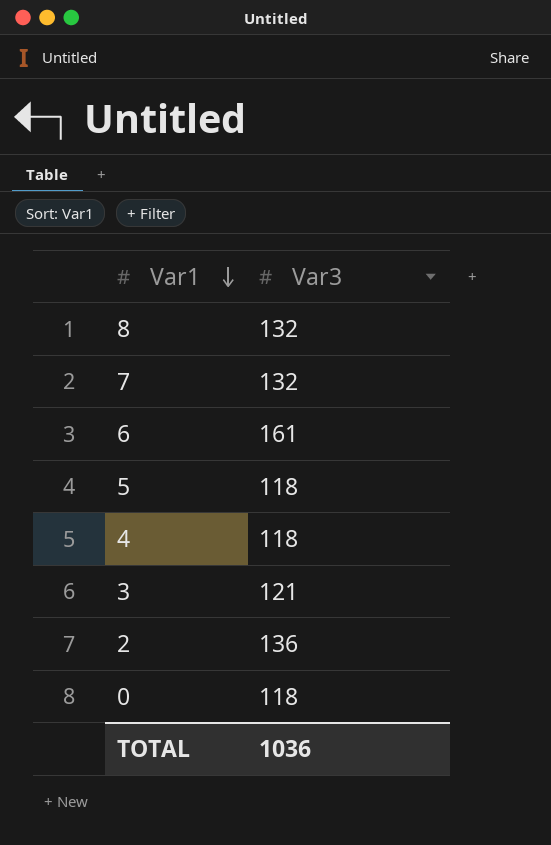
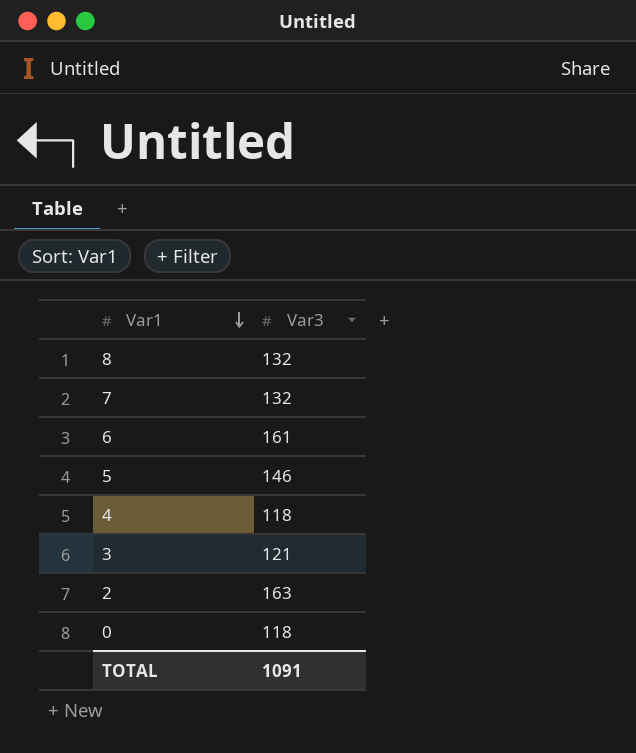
5 | Var3: 118 -> 146
2 | Var3: 136 -> 163
TOTAL | Var3: 1036 -> 1091

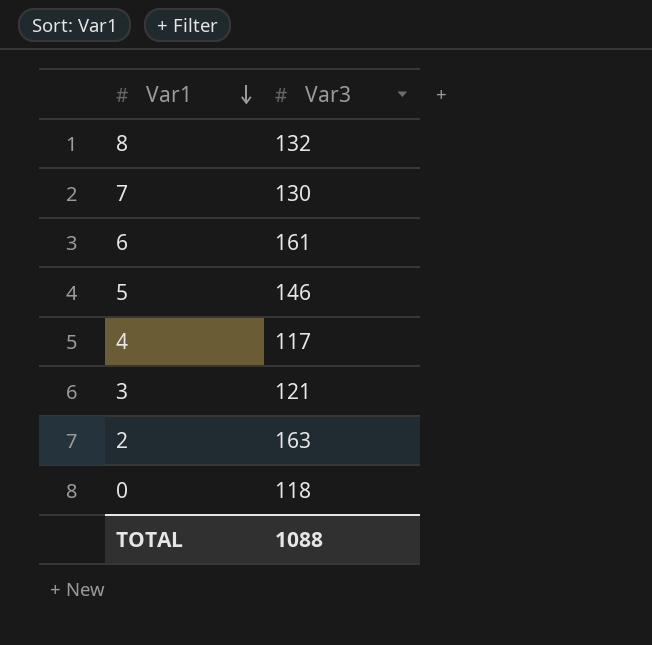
7 | Var3: 132 -> 130
4 | Var3: 118 -> 117
TOTAL | Var3: 1091 -> 1088

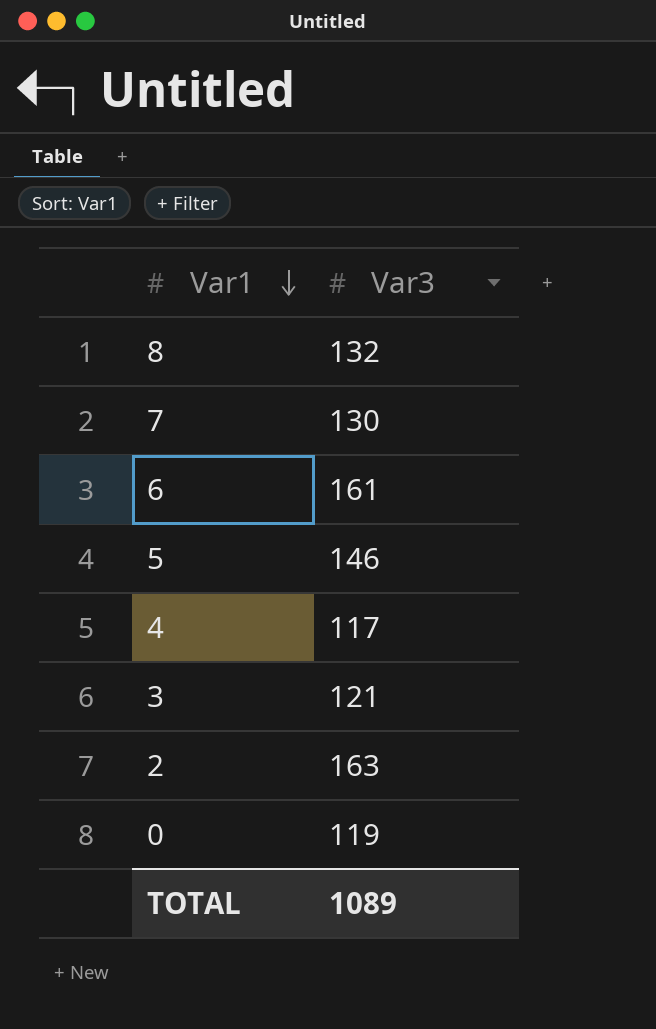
0 | Var3: 118 -> 119
TOTAL | Var3: 1088 -> 1089

